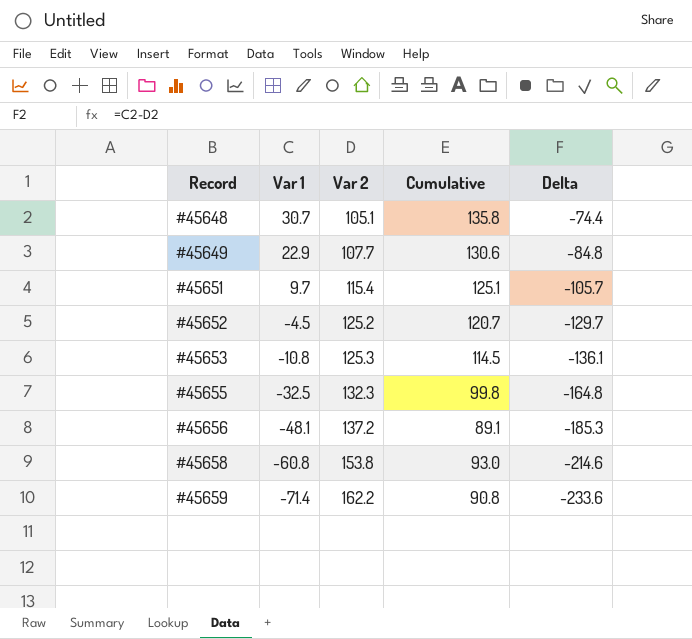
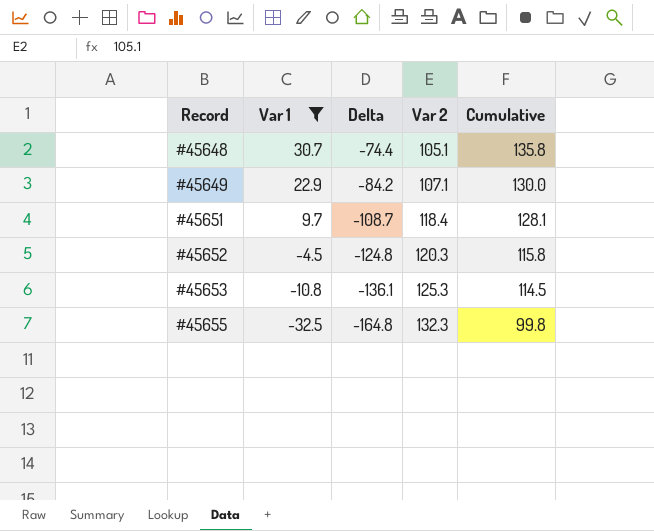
filter: none -> Var 1 >= -32.5
column Delta | position: 5 -> 3
#45649 | Delta: -84.8 -> -84.2
#45649 | Var 2: 107.7 -> 107.1
#45649 | Cumulative: 130.6 -> 130.0
#45651 | Delta: -105.7 -> -108.7
#45651 | Var 2: 115.4 -> 118.4
#45651 | Cumulative: 125.1 -> 128.1
#45652 | Delta: -129.7 -> -124.8
#45652 | Var 2: 125.2 -> 120.3
#45652 | Cumulative: 120.7 -> 115.8

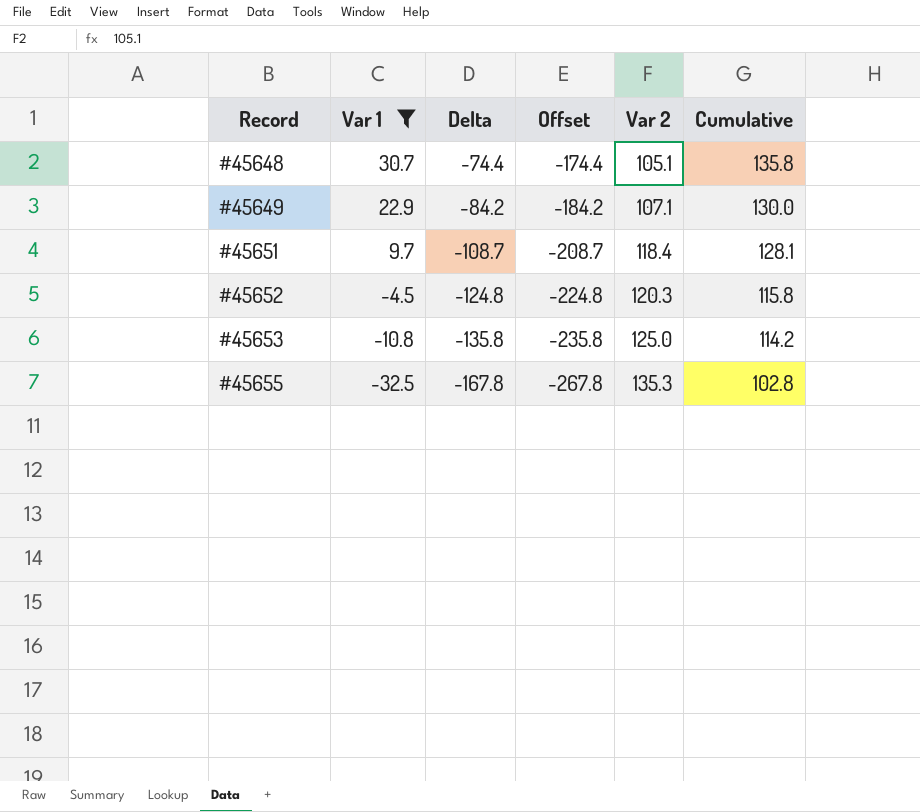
column Offset | formula: none -> [Delta] - 100
#45653 | Delta: -136.1 -> -135.8
#45653 | Var 2: 125.3 -> 125.0
#45653 | Cumulative: 114.5 -> 114.2
#45655 | Delta: -164.8 -> -167.8
#45655 | Var 2: 132.3 -> 135.3
#45655 | Cumulative: 99.8 -> 102.8

